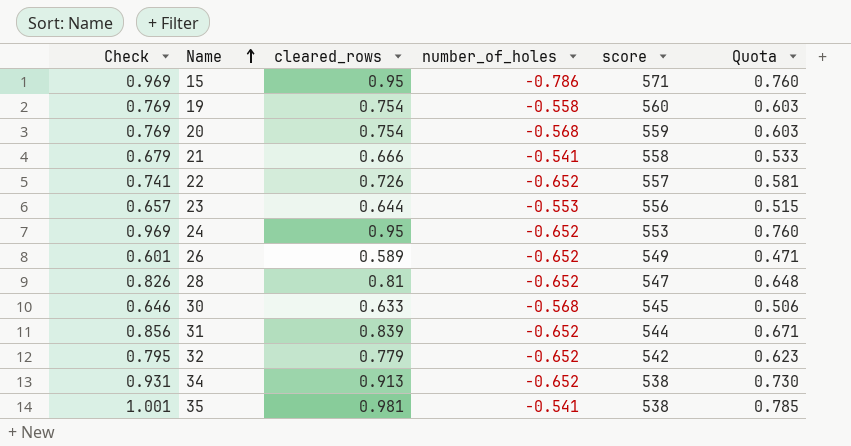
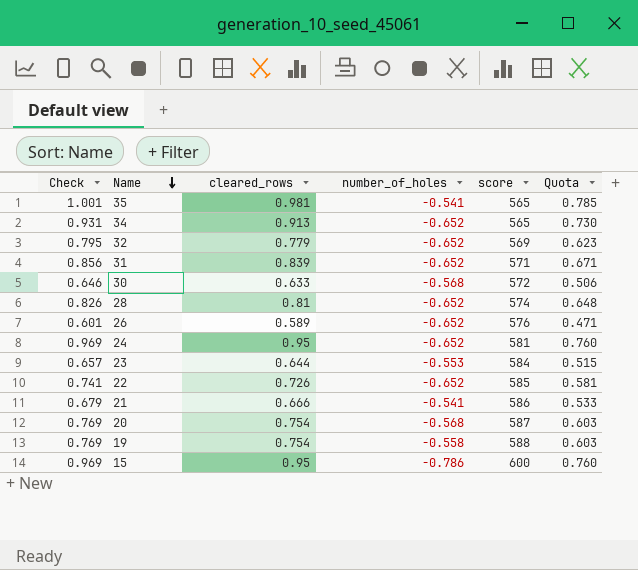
row order: Name ascending -> Name descending
35 | score: 538 -> 565
34 | score: 538 -> 565
32 | score: 542 -> 569
31 | score: 544 -> 571
30 | score: 545 -> 572
28 | score: 547 -> 574
26 | score: 549 -> 576
24 | score: 553 -> 581
23 | score: 556 -> 584
22 | score: 557 -> 585
21 | score: 558 -> 586
20 | score: 559 -> 587
19 | score: 560 -> 588
15 | score: 571 -> 600

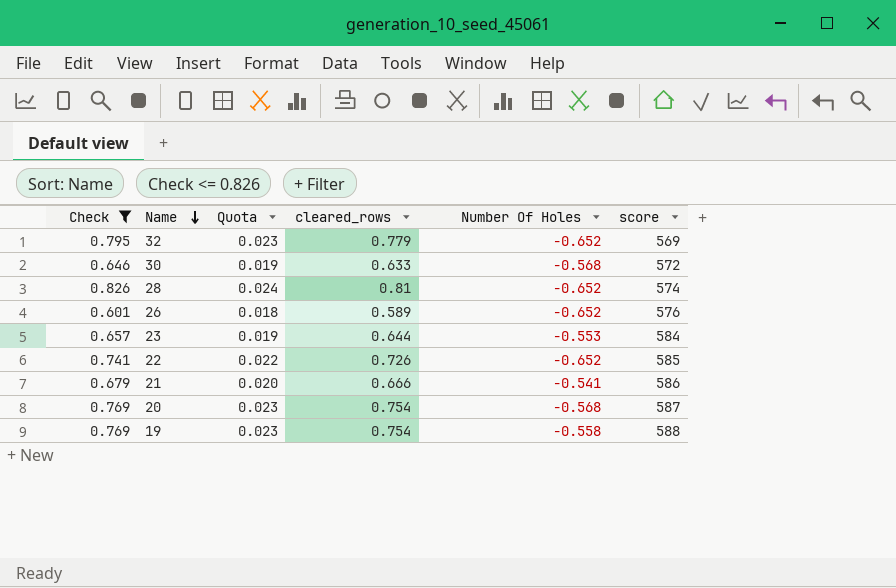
filter: none -> Check <= 0.826
column Quota | formula: [cleared_rows] * 0.8 -> [cleared_rows] * 0.03
column Quota | position: 6 -> 3
column name: number_of_holes -> Number Of Holes

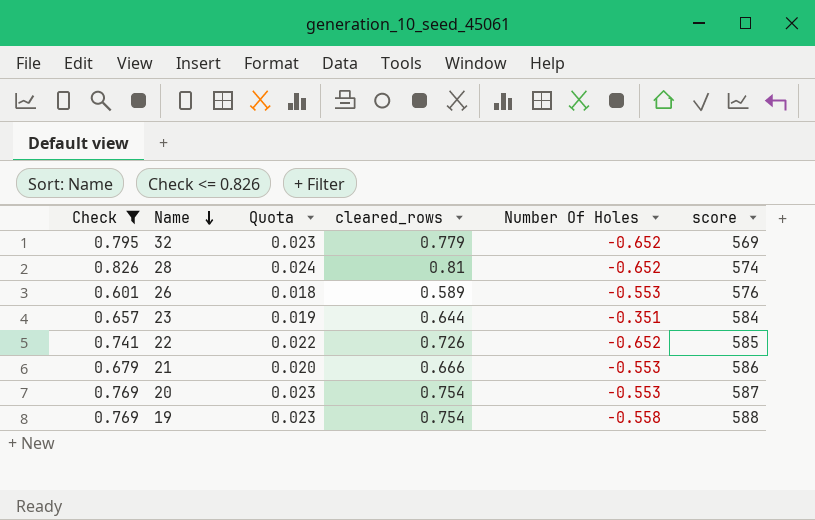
row 30: 0.646 | 0.019 | 0.633 | -0.568 | 572 -> none
26 | Number Of Holes: -0.652 -> -0.553
23 | Number Of Holes: -0.553 -> -0.351
21 | Number Of Holes: -0.541 -> -0.553
20 | Number Of Holes: -0.568 -> -0.553

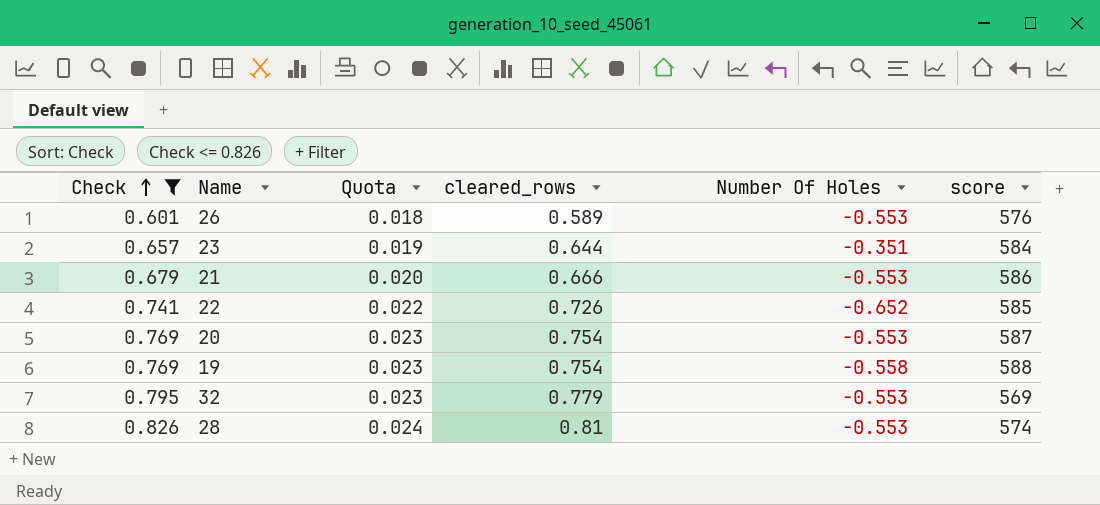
row order: Name descending -> Check ascending
32 | Number Of Holes: -0.652 -> -0.553
28 | Number Of Holes: -0.652 -> -0.553

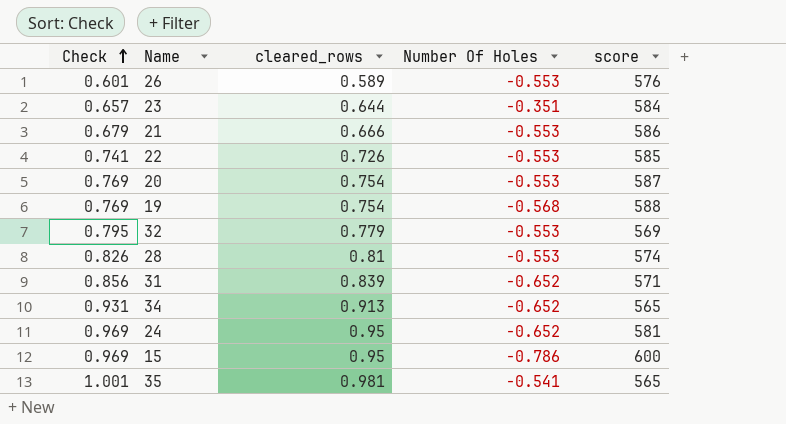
filter: Check <= 0.826 -> none
column Quota | formula: [cleared_rows] * 0.03 -> none
22 | Number Of Holes: -0.652 -> -0.553
19 | Number Of Holes: -0.558 -> -0.568

